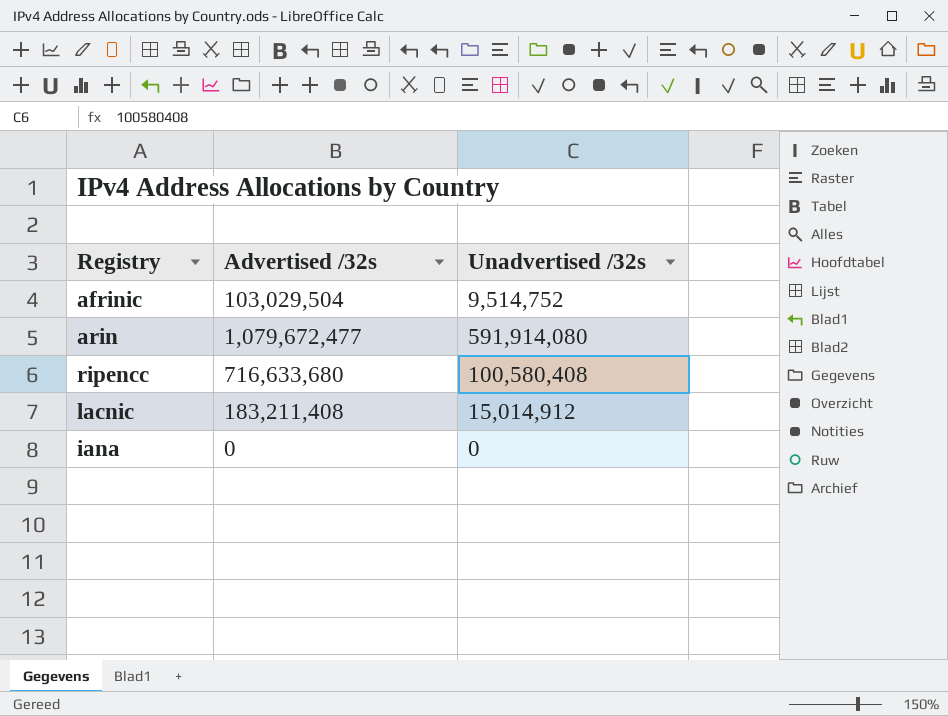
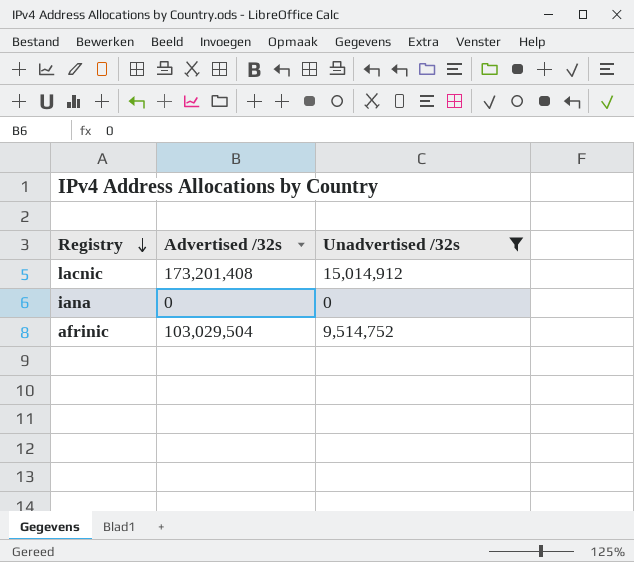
filter: none -> Unadvertised /32s <= 15,014,912
row order: none -> Registry descending
lacnic | Advertised /32s: 183,211,408 -> 173,201,408

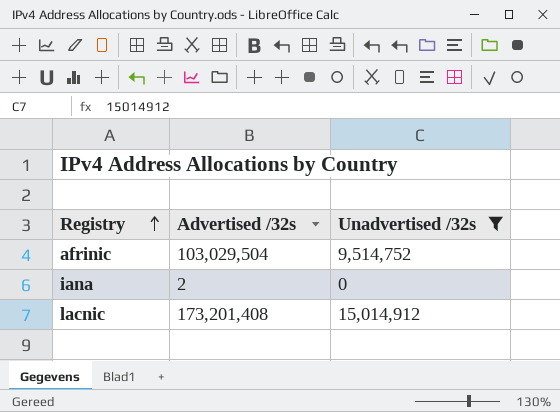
row order: Registry descending -> Registry ascending
iana | Advertised /32s: 0 -> 2

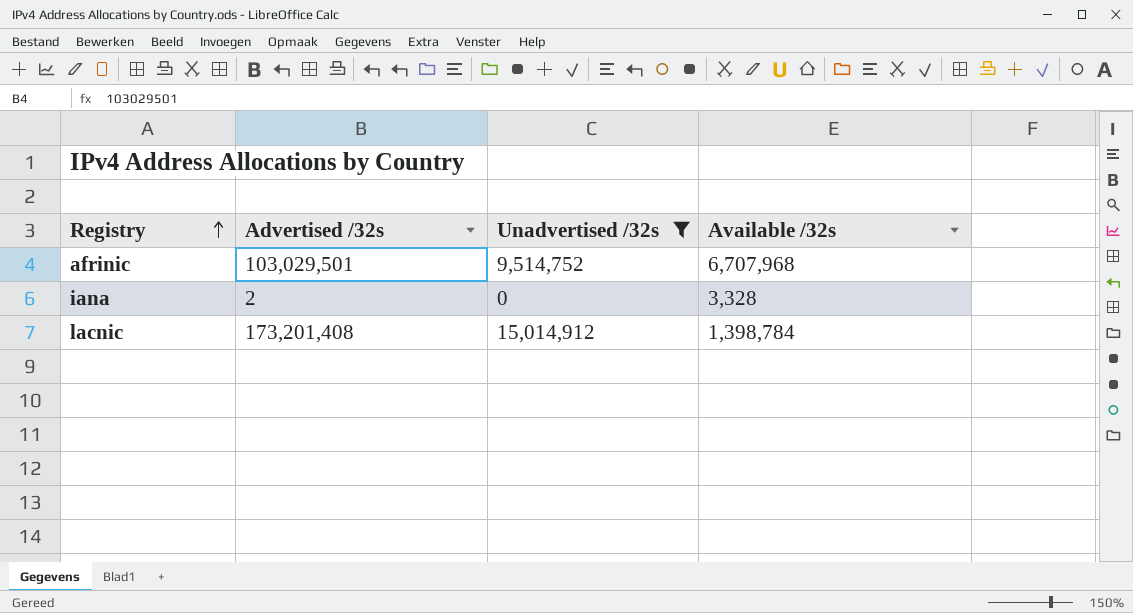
column Available /32s | position: none -> 4
afrinic | Advertised /32s: 103,029,504 -> 103,029,501

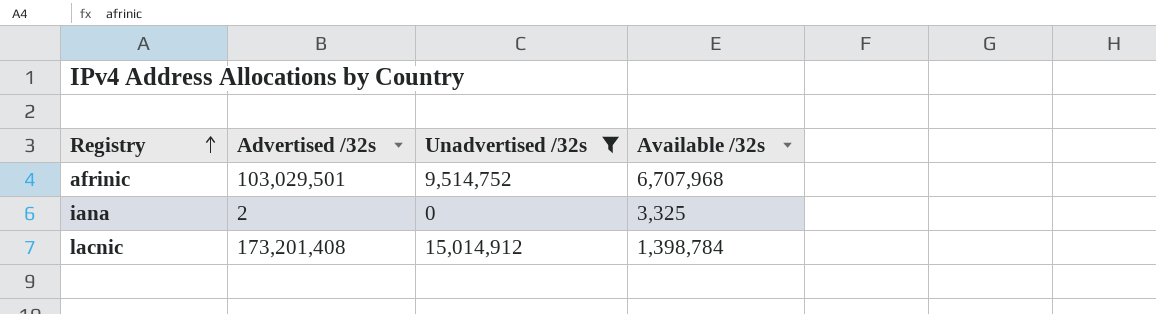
iana | Available /32s: 3,328 -> 3,325

